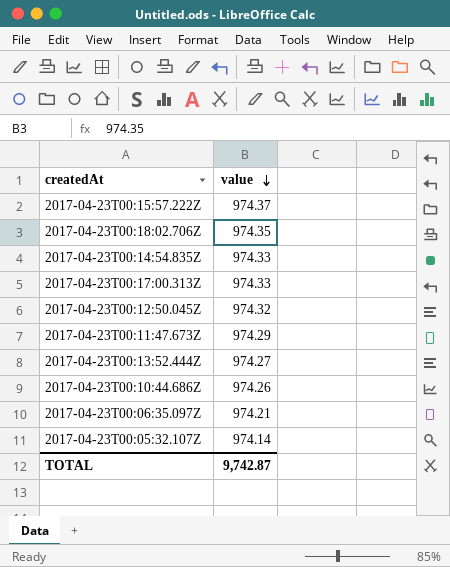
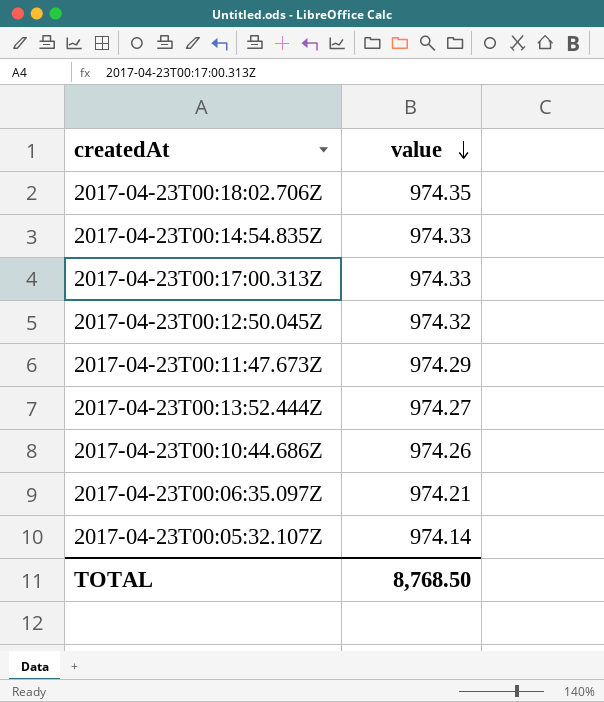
row 2017-04-23T00:15:57.222Z: 974.37 -> none
TOTAL | value: 9,742.87 -> 8,768.50

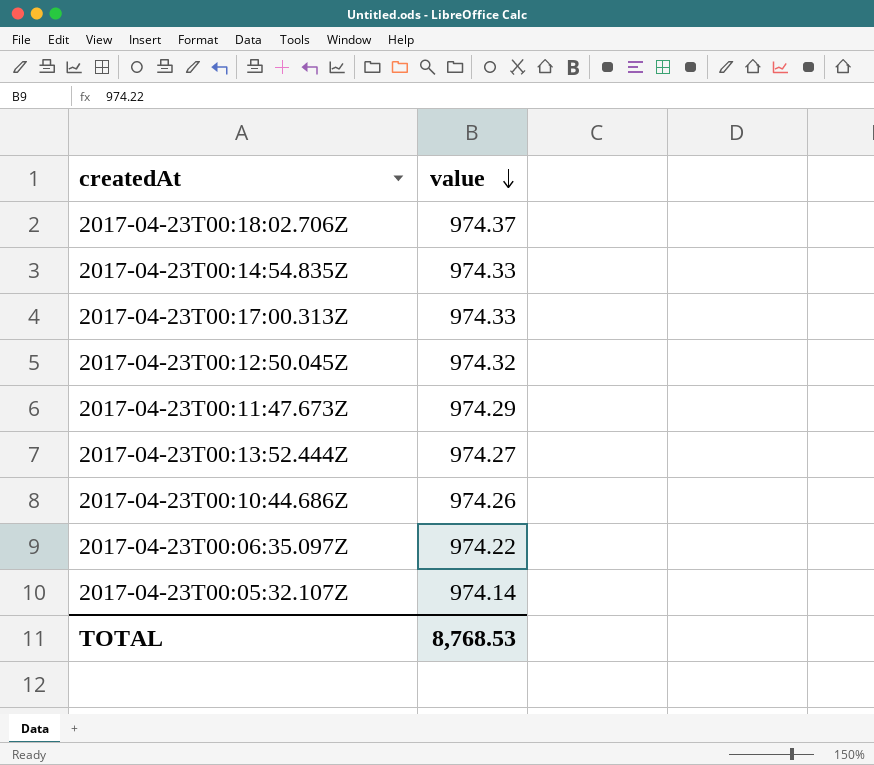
2017-04-23T00:18:02.706Z | value: 974.35 -> 974.37
2017-04-23T00:06:35.097Z | value: 974.21 -> 974.22
TOTAL | value: 8,768.50 -> 8,768.53

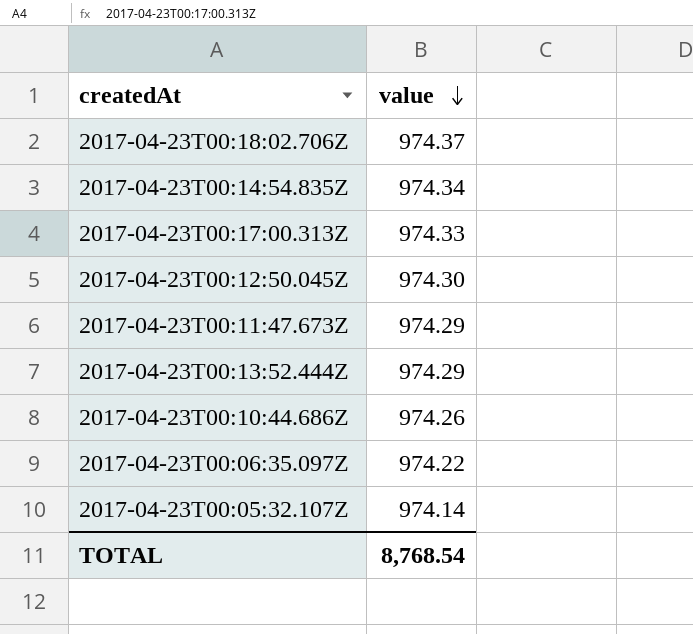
2017-04-23T00:14:54.835Z | value: 974.33 -> 974.34
2017-04-23T00:12:50.045Z | value: 974.32 -> 974.30
2017-04-23T00:13:52.444Z | value: 974.27 -> 974.29
TOTAL | value: 8,768.53 -> 8,768.54

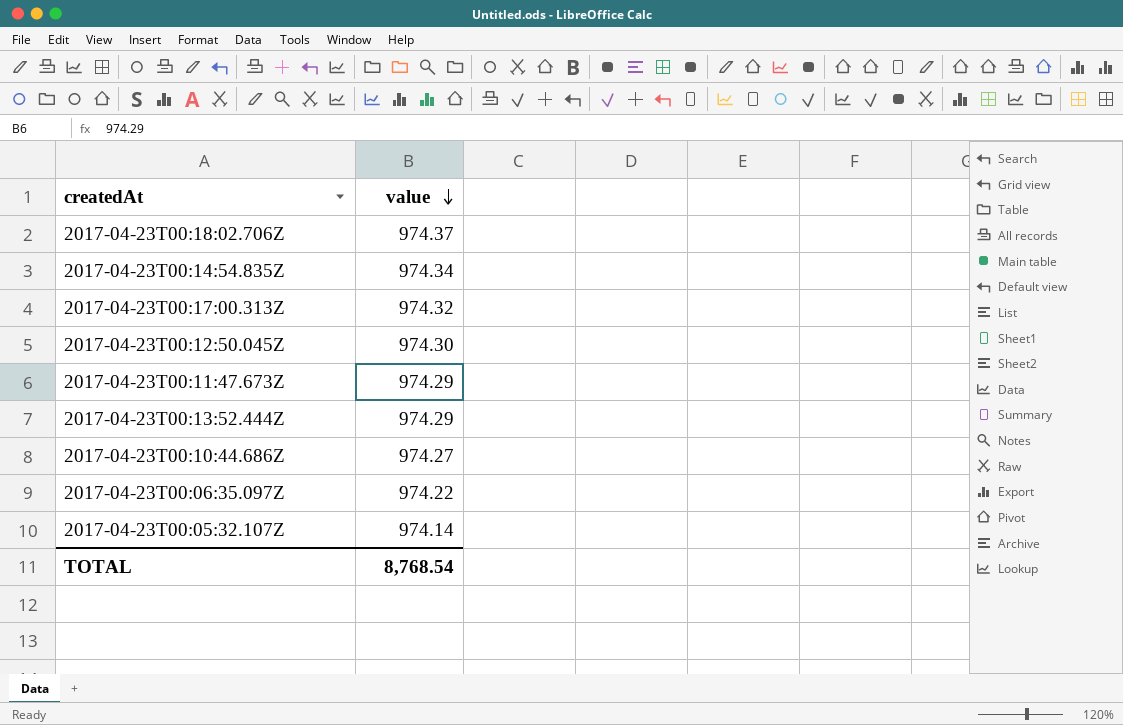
2017-04-23T00:17:00.313Z | value: 974.33 -> 974.32
2017-04-23T00:10:44.686Z | value: 974.26 -> 974.27

